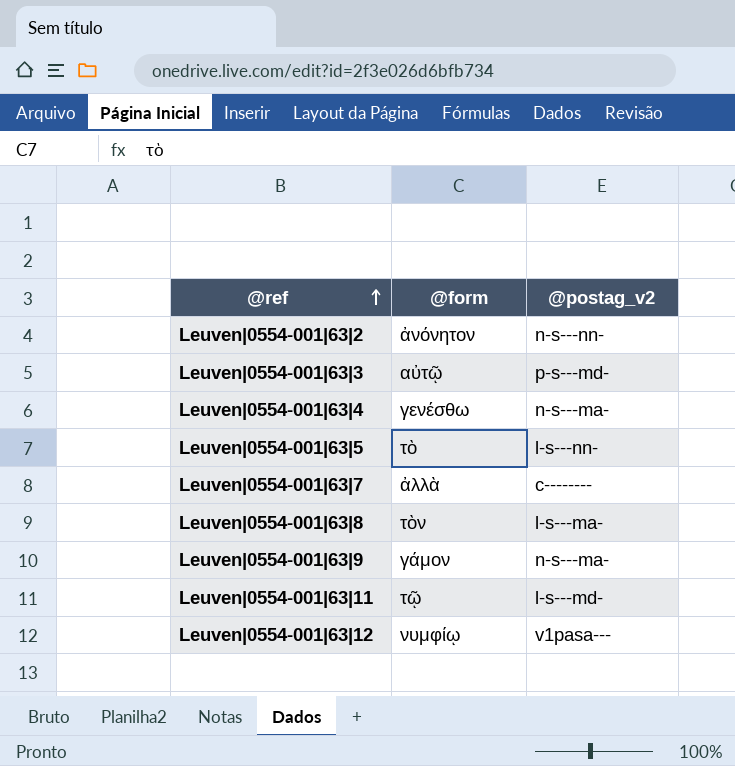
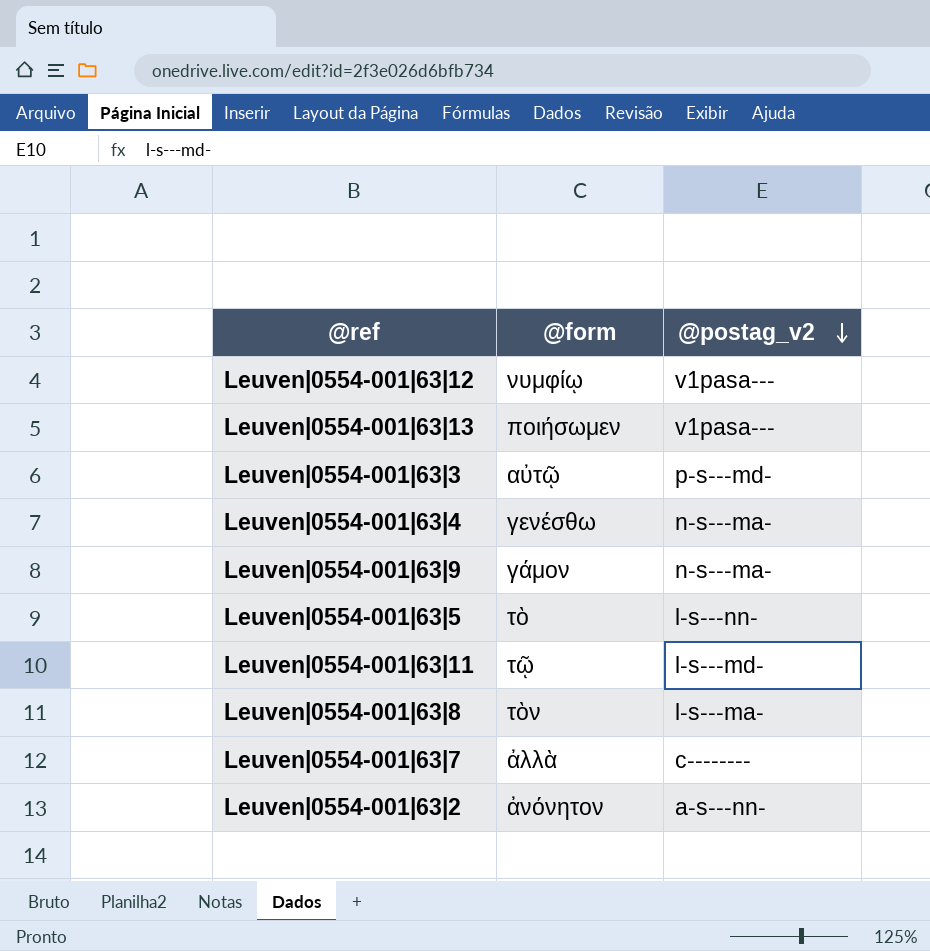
row order: @ref ascending -> @postag_v2 descending
row Leuven|0554-001|63|13: none -> ποιήσωμεν | v1pasa---
Leuven|0554-001|63|2 | @postag_v2: n-s---nn- -> a-s---nn-

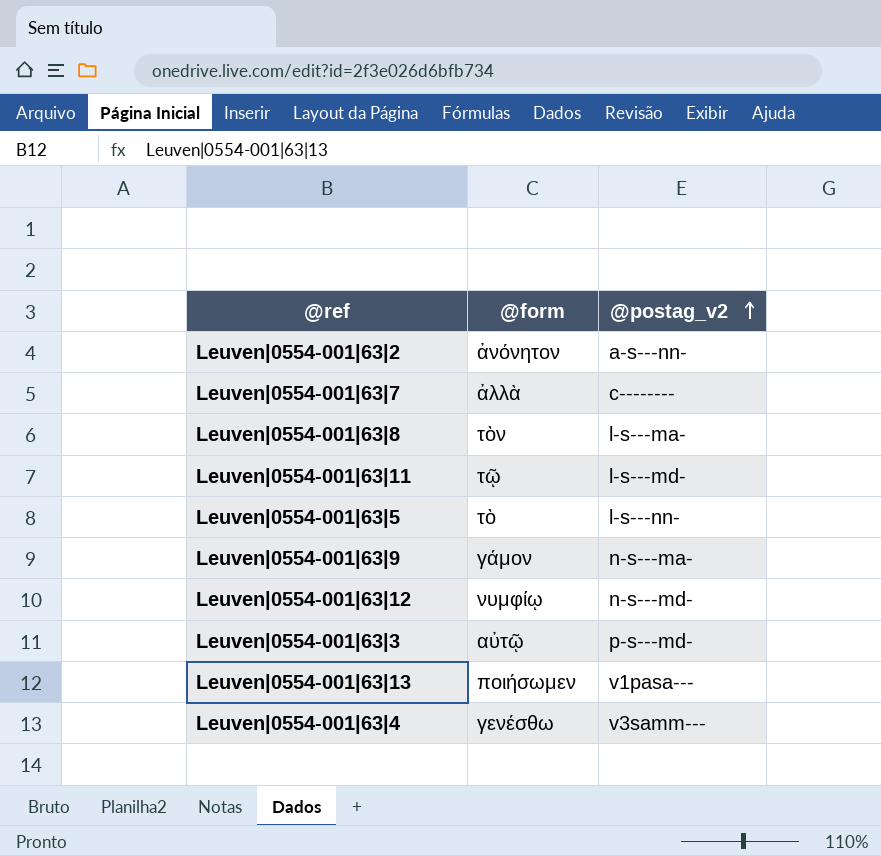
row order: @postag_v2 descending -> @postag_v2 ascending
Leuven|0554-001|63|12 | @postag_v2: v1pasa--- -> n-s---md-
Leuven|0554-001|63|4 | @postag_v2: n-s---ma- -> v3samm---

